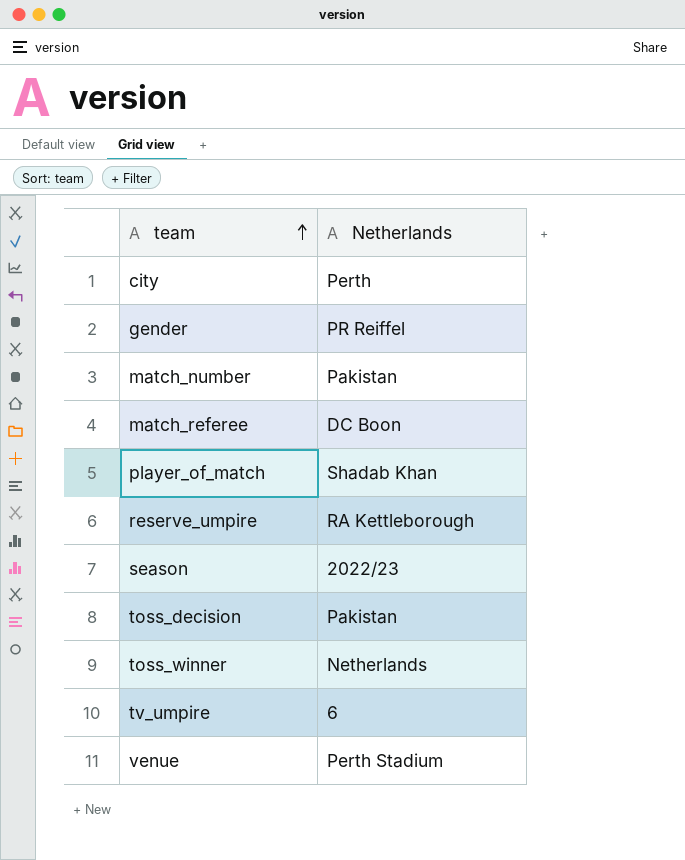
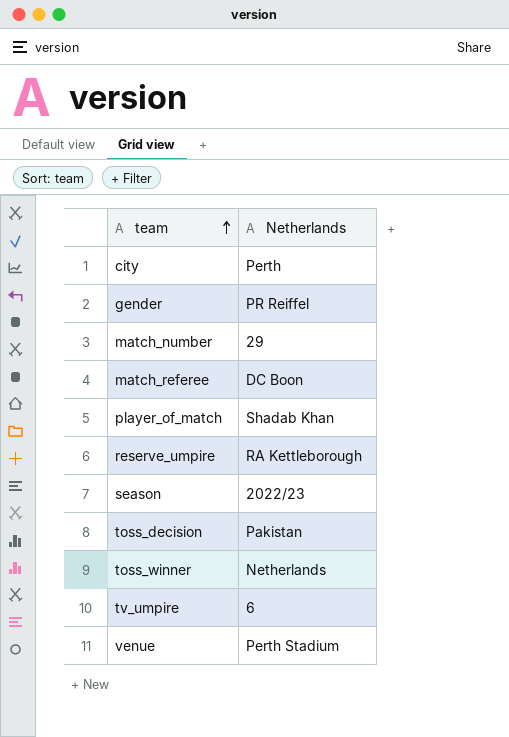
match_number | Netherlands: Pakistan -> 29

